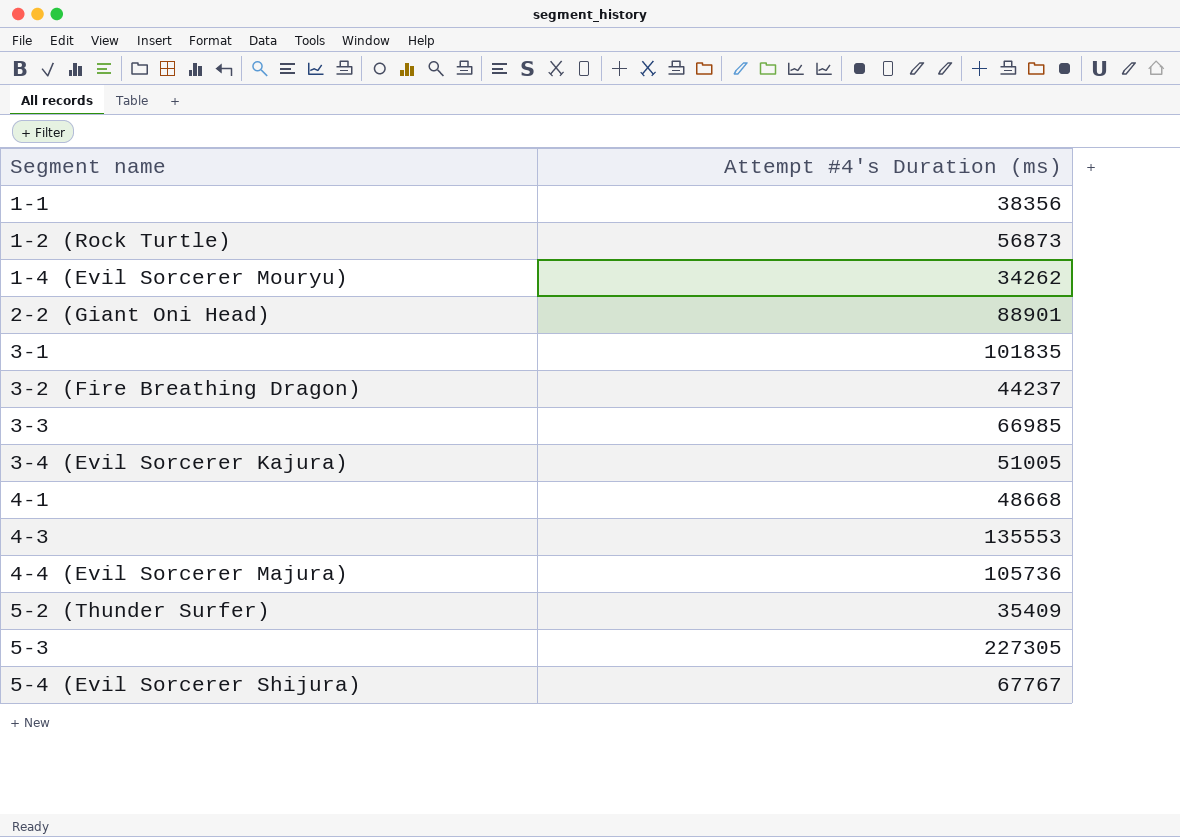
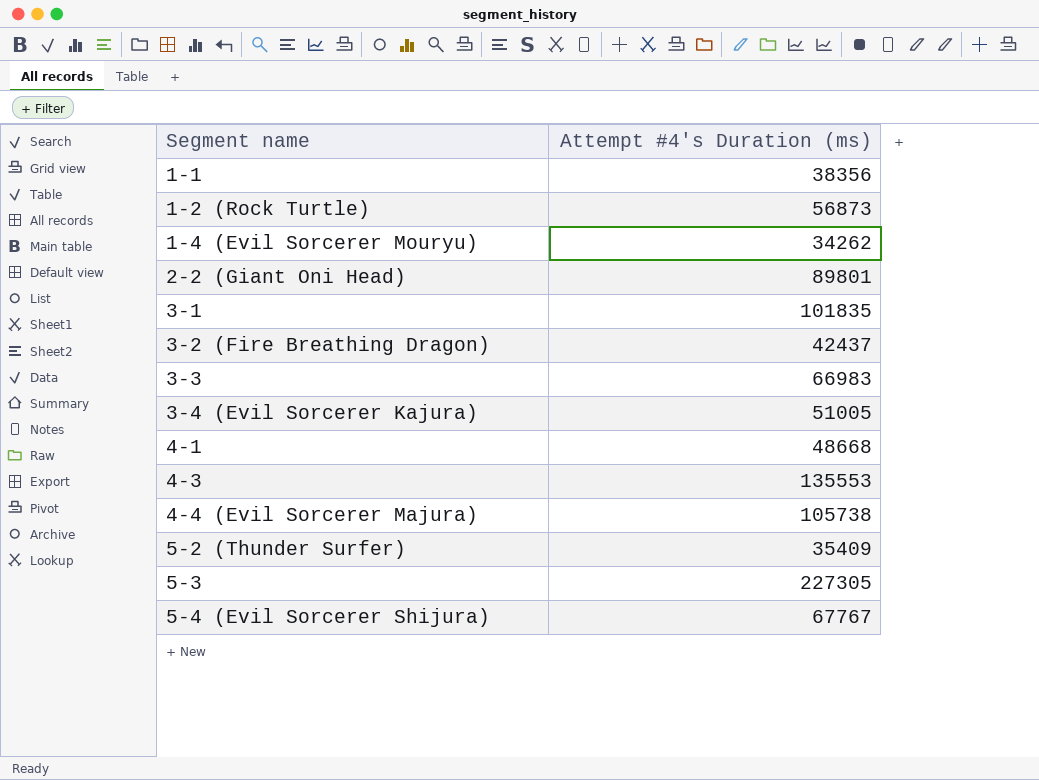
2-2 (Giant Oni Head) | Attempt #4's Duration (ms): 88901 -> 89801
3-2 (Fire Breathing Dragon) | Attempt #4's Duration (ms): 44237 -> 42437
3-3 | Attempt #4's Duration (ms): 66985 -> 66983
4-4 (Evil Sorcerer Majura) | Attempt #4's Duration (ms): 105736 -> 105738

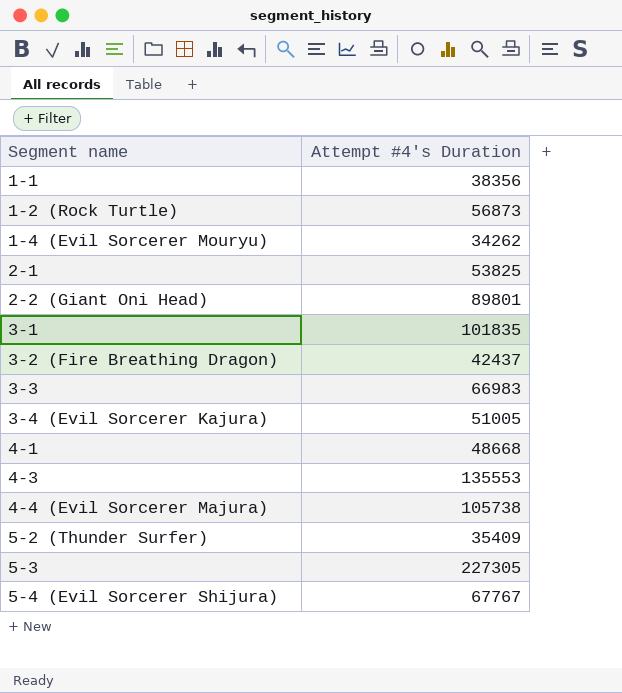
column name: Attempt #4's Duration (ms) -> Attempt #4's Duration
row 2-1: none -> 53825

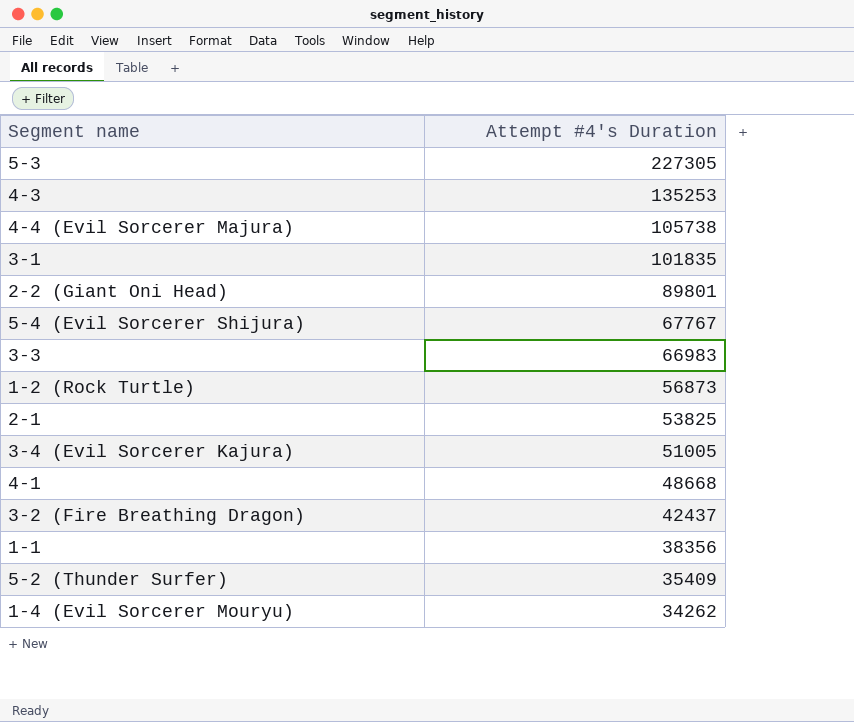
row order: Segment name ascending -> Attempt #4's Duration descending
4-3 | Attempt #4's Duration: 135553 -> 135253

